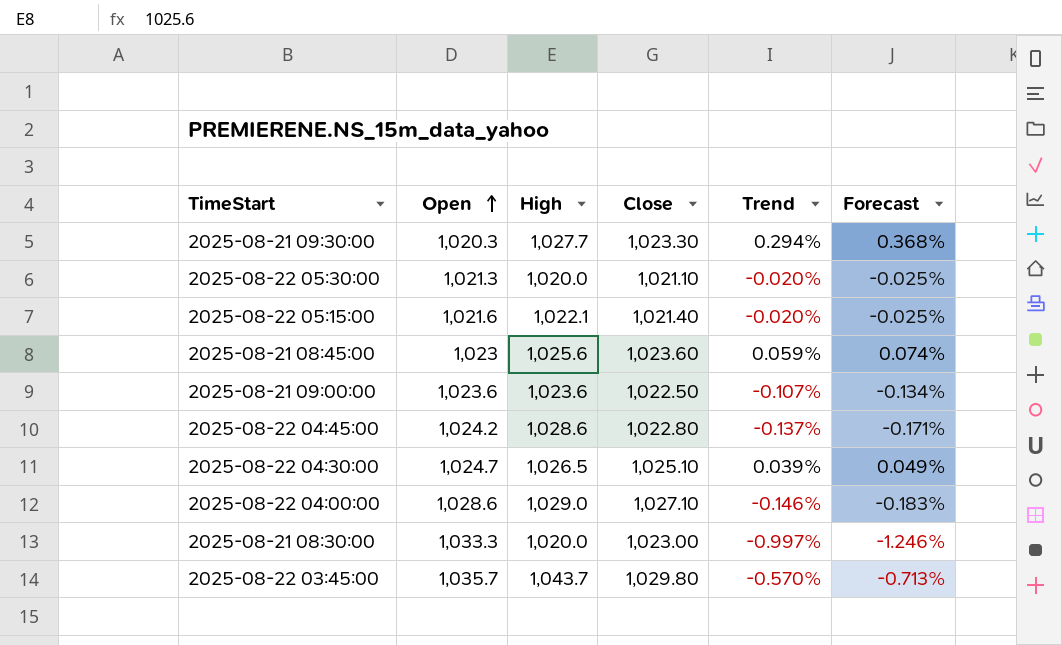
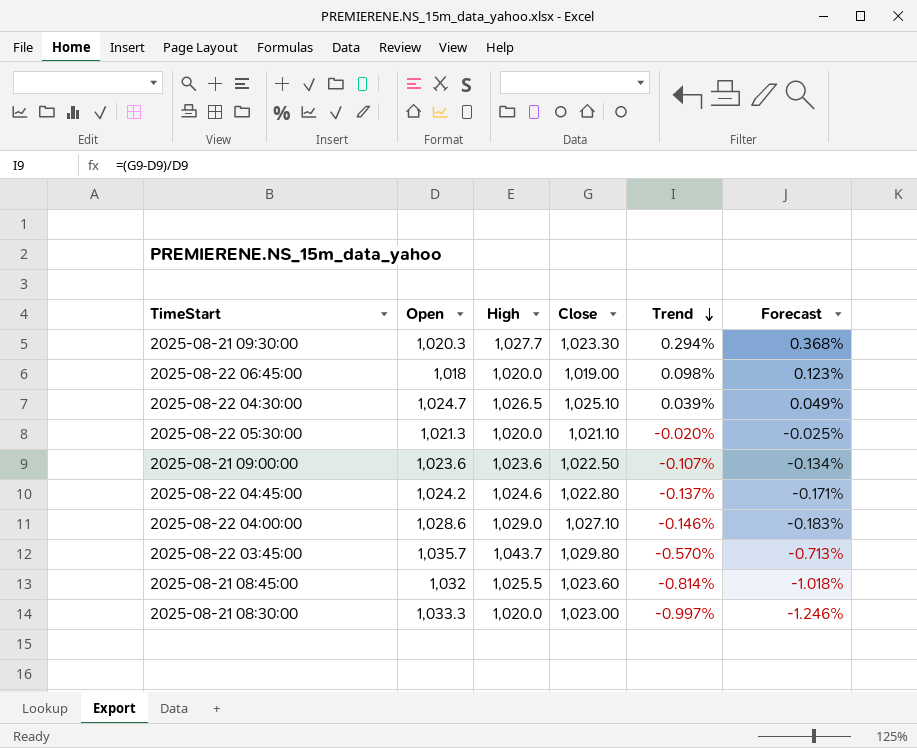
row order: Open ascending -> Trend descending
row 2025-08-22 05:15:00: 1,021.6 | 1,022.1 | 1,021.40 | -0.020% | -0.025% -> none
row 2025-08-22 06:45:00: none -> 1,018 | 1,020.0 | 1,019.00 | 0.098% | 0.123%
2025-08-22 04:45:00 | High: 1,028.6 -> 1,024.6
2025-08-21 08:45:00 | Open: 1,023 -> 1,032
2025-08-21 08:45:00 | High: 1,025.6 -> 1,025.5
2025-08-21 08:45:00 | Trend: 0.059% -> -0.814%
2025-08-21 08:45:00 | Forecast: 0.074% -> -1.018%

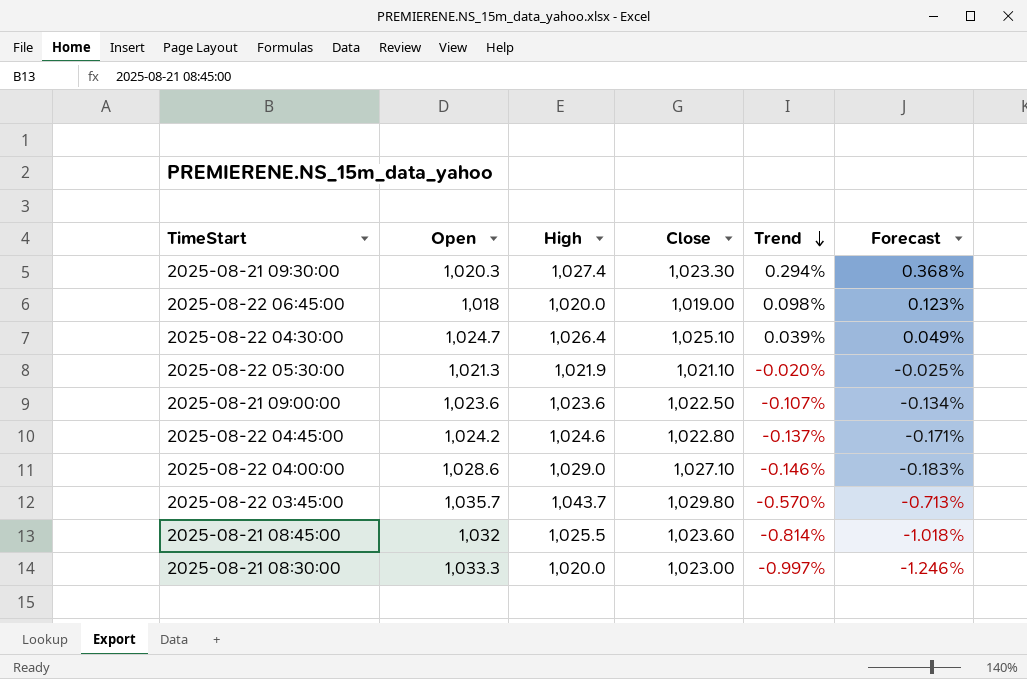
2025-08-21 09:30:00 | High: 1,027.7 -> 1,027.4
2025-08-22 04:30:00 | High: 1,026.5 -> 1,026.4
2025-08-22 05:30:00 | High: 1,020.0 -> 1,021.9

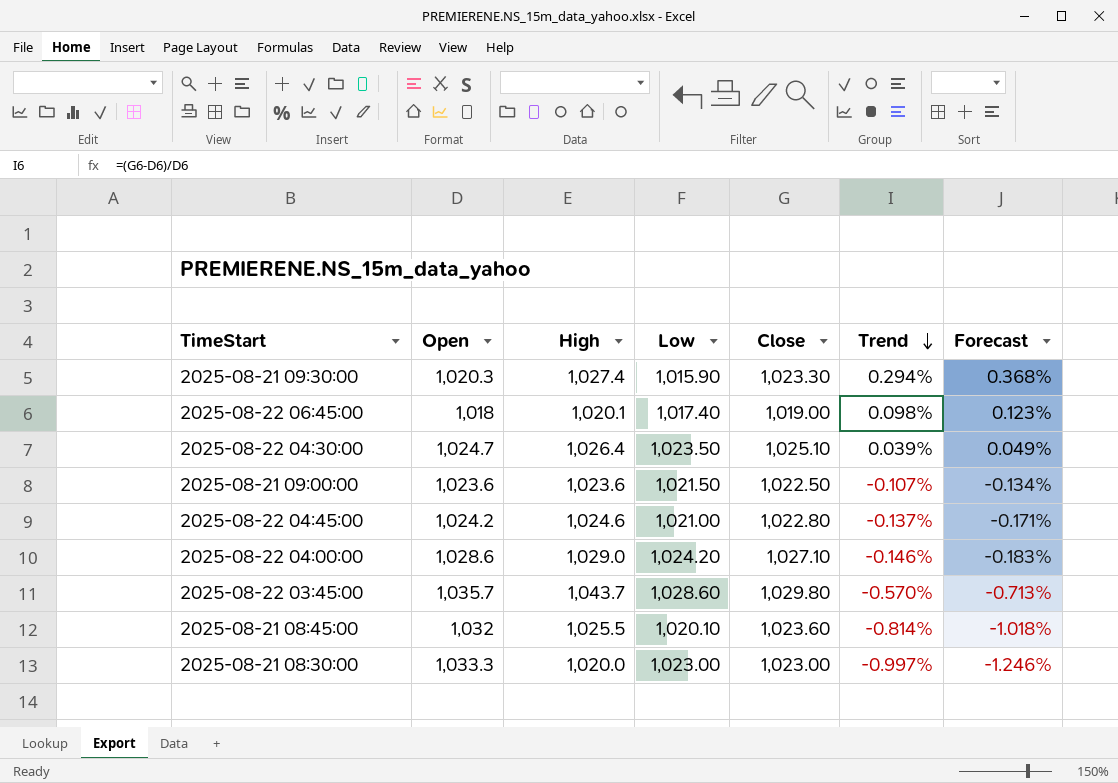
column Low | position: none -> 4
row 2025-08-22 05:30:00: 1,021.3 | 1,021.9 | 1,021.10 | -0.020% | -0.025% -> none
2025-08-22 06:45:00 | High: 1,020.0 -> 1,020.1

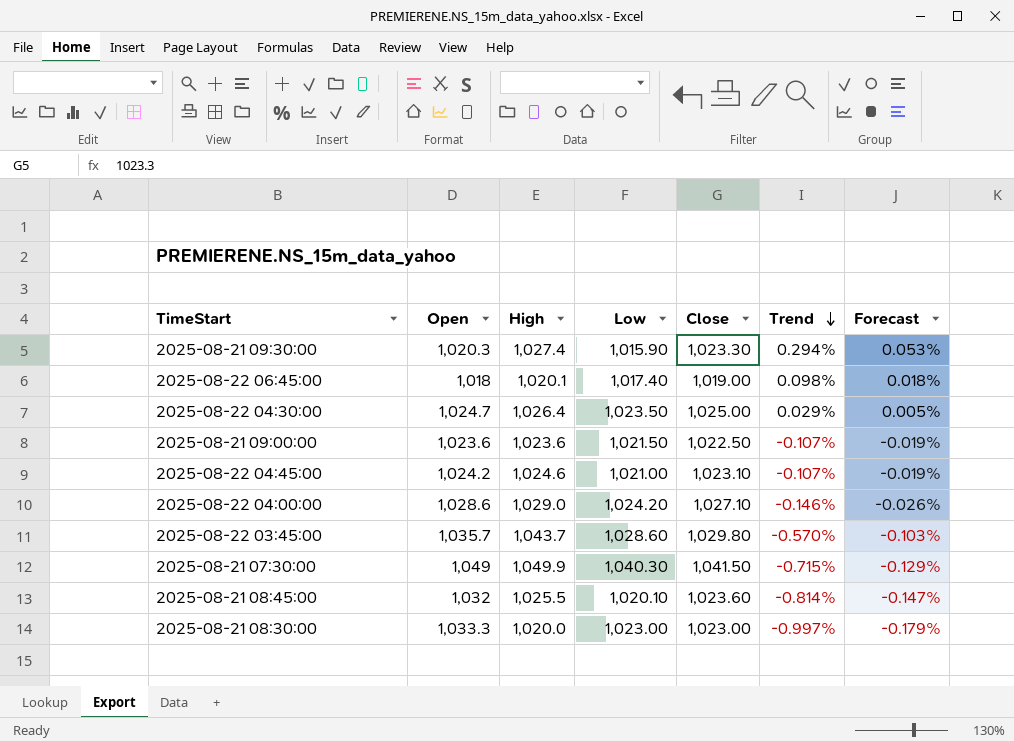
column Forecast | formula: [Trend] * 1.25 -> [Trend] * 0.18
2025-08-22 04:30:00 | Close: 1,025.10 -> 1,025.00
2025-08-22 04:30:00 | Trend: 0.039% -> 0.029%
2025-08-22 04:45:00 | Close: 1,022.80 -> 1,023.10
2025-08-22 04:45:00 | Trend: -0.137% -> -0.107%
row 2025-08-21 07:30:00: none -> 1,049 | 1,049.9 | 1,040.30 | 1,041.50 | -0.715% | -0.129%

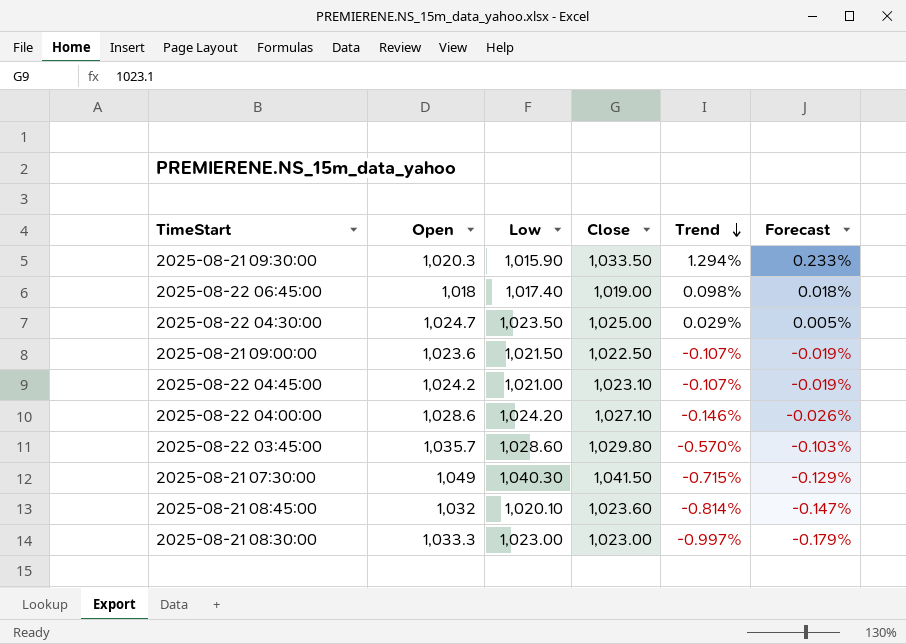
column High | position: 3 -> none
2025-08-21 09:30:00 | Close: 1,023.30 -> 1,033.50
2025-08-21 09:30:00 | Trend: 0.294% -> 1.294%
2025-08-21 09:30:00 | Forecast: 0.053% -> 0.233%

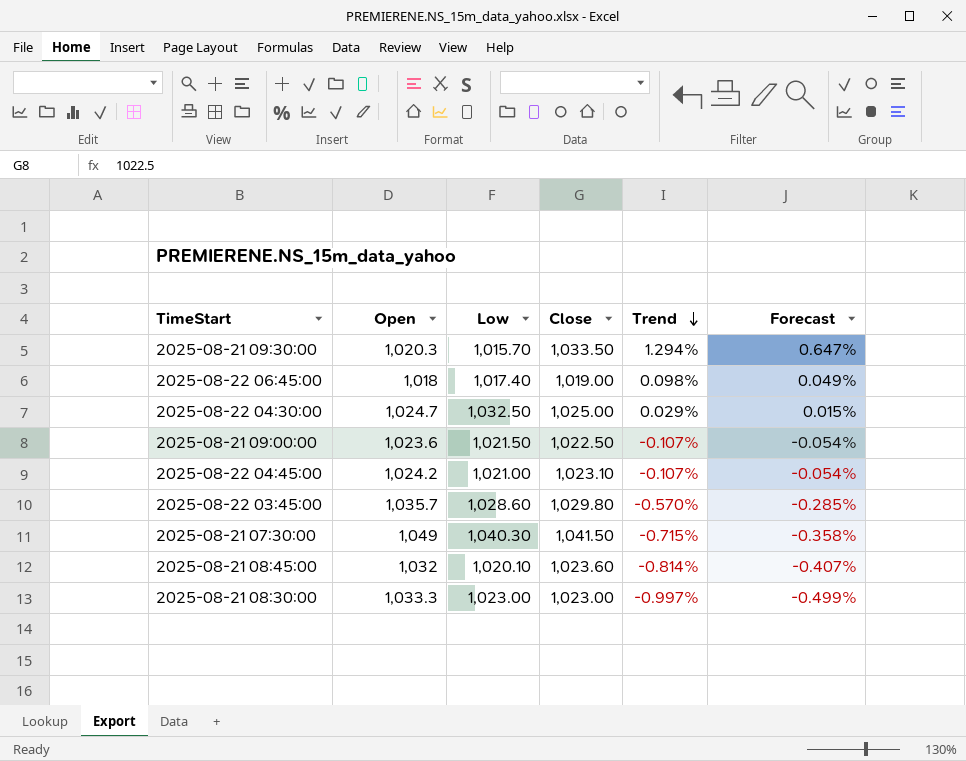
column Forecast | formula: [Trend] * 0.18 -> [Trend] * 0.5
row 2025-08-22 04:00:00: 1,028.6 | 1,024.20 | 1,027.10 | -0.146% | -0.026% -> none
2025-08-21 09:30:00 | Low: 1,015.90 -> 1,015.70
2025-08-22 04:30:00 | Low: 1,023.50 -> 1,032.50

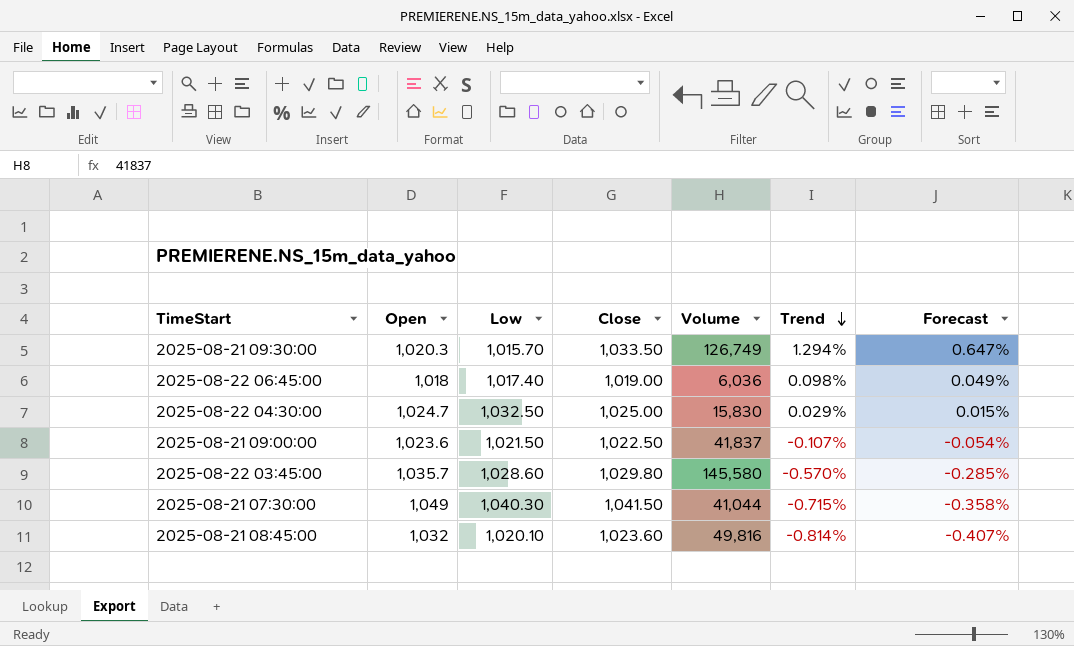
column Volume | position: none -> 5
row 2025-08-22 04:45:00: 1,024.2 | 1,021.00 | 1,023.10 | -0.107% | -0.054% -> none
row 2025-08-21 08:30:00: 1,033.3 | 1,023.00 | 1,023.00 | -0.997% | -0.499% -> none

